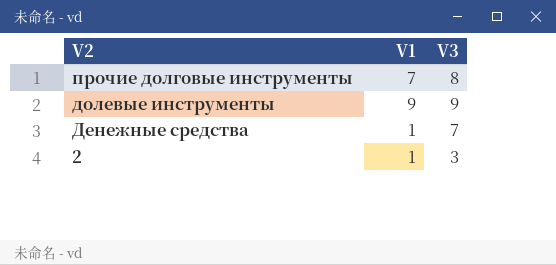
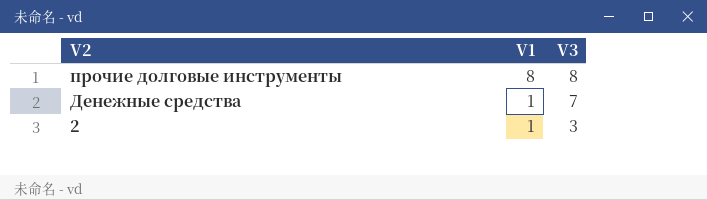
row долевые инструменты: 9 | 9 -> none
прочие долговые инструменты | V1: 7 -> 8

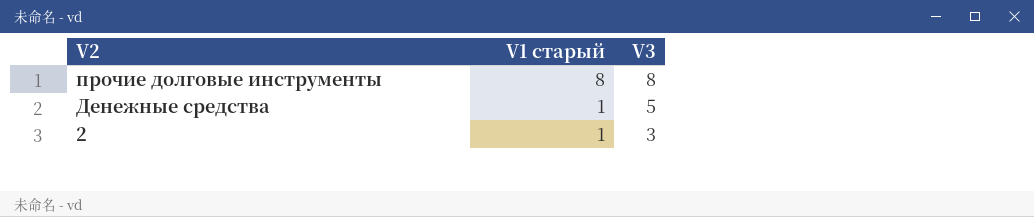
column name: V1 -> V1 старый
Денежные средства | V3: 7 -> 5

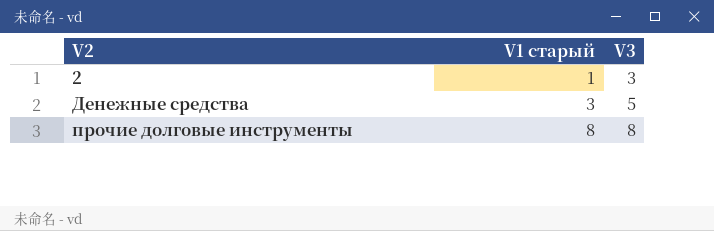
row order: V2 descending -> V2 ascending
Денежные средства | V1 старый: 1 -> 3

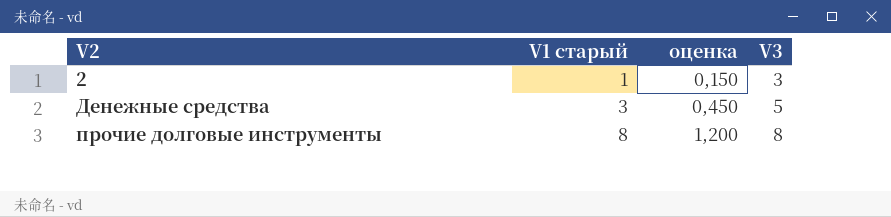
column оценка | formula: none -> [V1 старый] * 0,15

